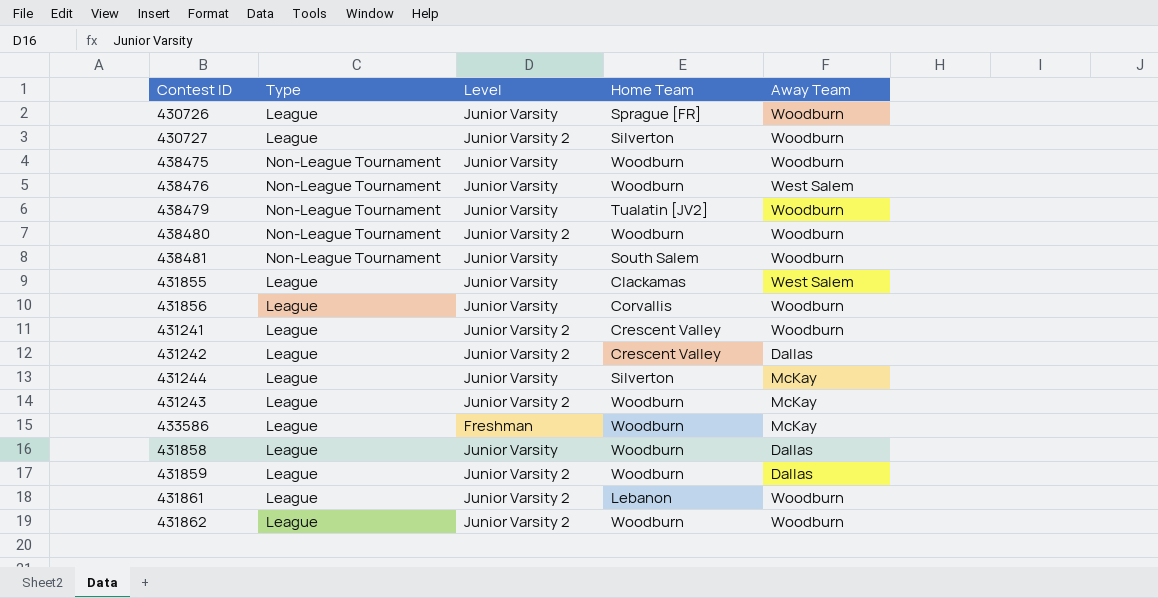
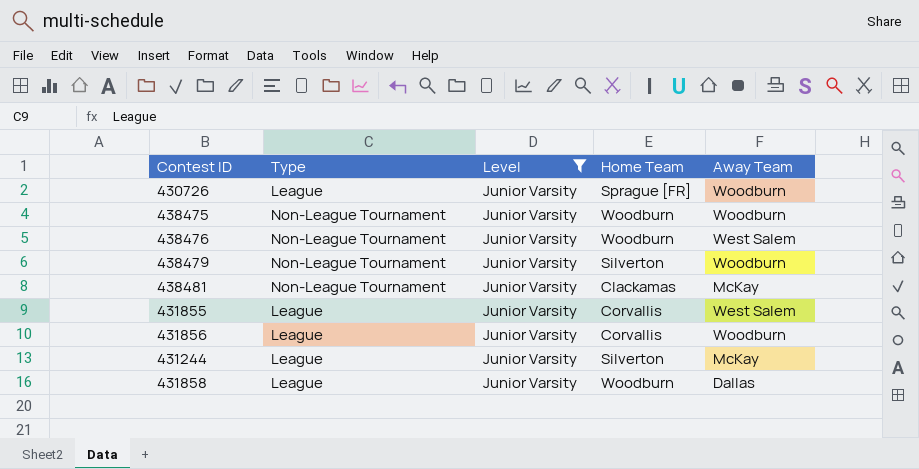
filter: none -> Level = Junior Varsity
438479 | Home Team: Tualatin [JV2] -> Silverton
438481 | Home Team: South Salem -> Clackamas
438481 | Away Team: Woodburn -> McKay
431855 | Home Team: Clackamas -> Corvallis

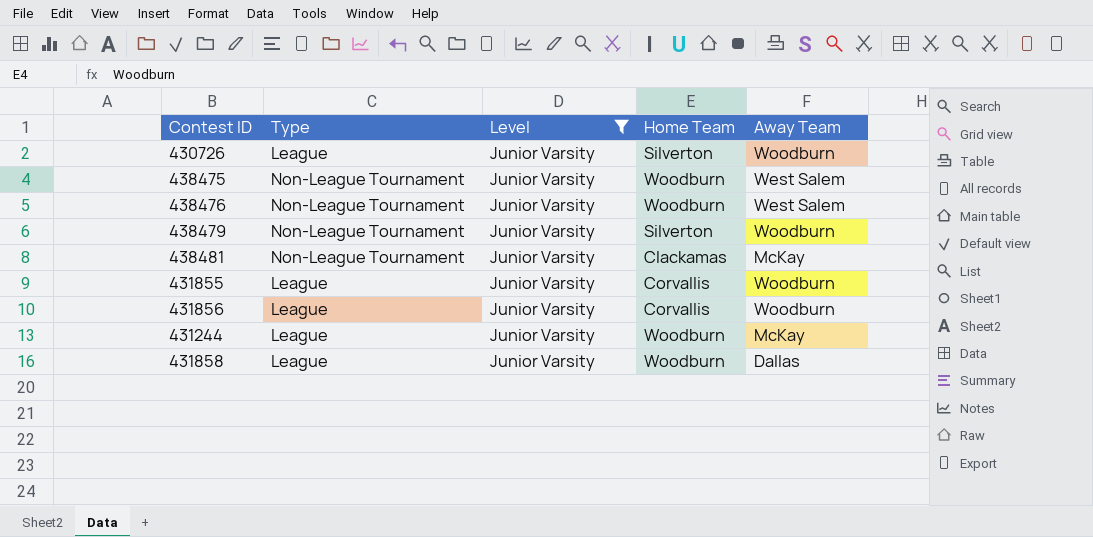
430726 | Home Team: Sprague [FR] -> Silverton
438475 | Away Team: Woodburn -> West Salem
431855 | Away Team: West Salem -> Woodburn
431244 | Home Team: Silverton -> Woodburn

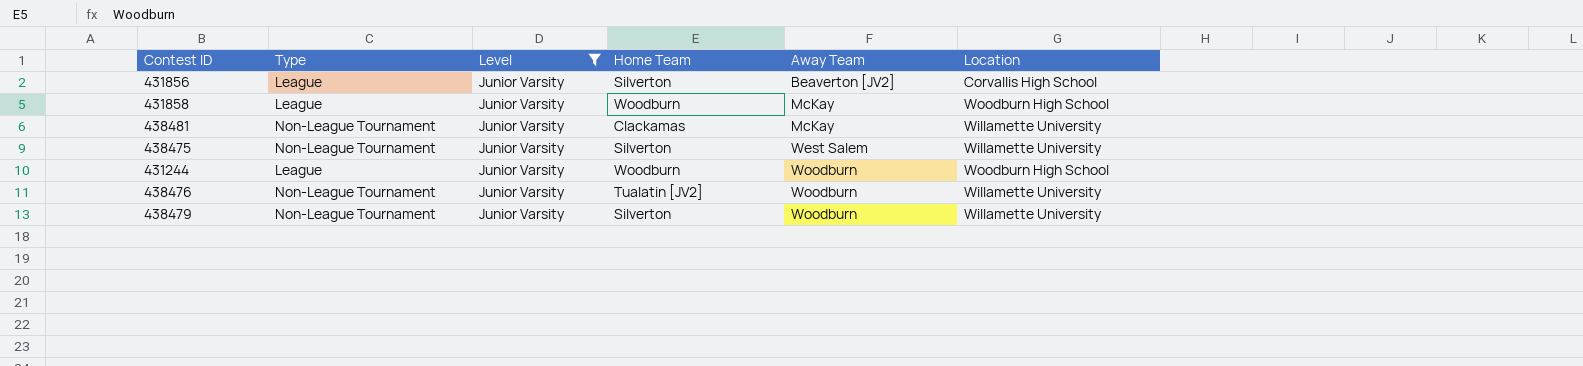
row order: none -> Away Team ascending
column Location | position: none -> 6
row 430726: League | Junior Varsity | Silverton | Woodburn -> none
row 431855: League | Junior Varsity | Corvallis | Woodburn -> none
431856 | Home Team: Corvallis -> Silverton
431856 | Away Team: Woodburn -> Beaverton [JV2]
431858 | Away Team: Dallas -> McKay
438475 | Home Team: Woodburn -> Silverton
431244 | Away Team: McKay -> Woodburn
438476 | Home Team: Woodburn -> Tualatin [JV2]
438476 | Away Team: West Salem -> Woodburn

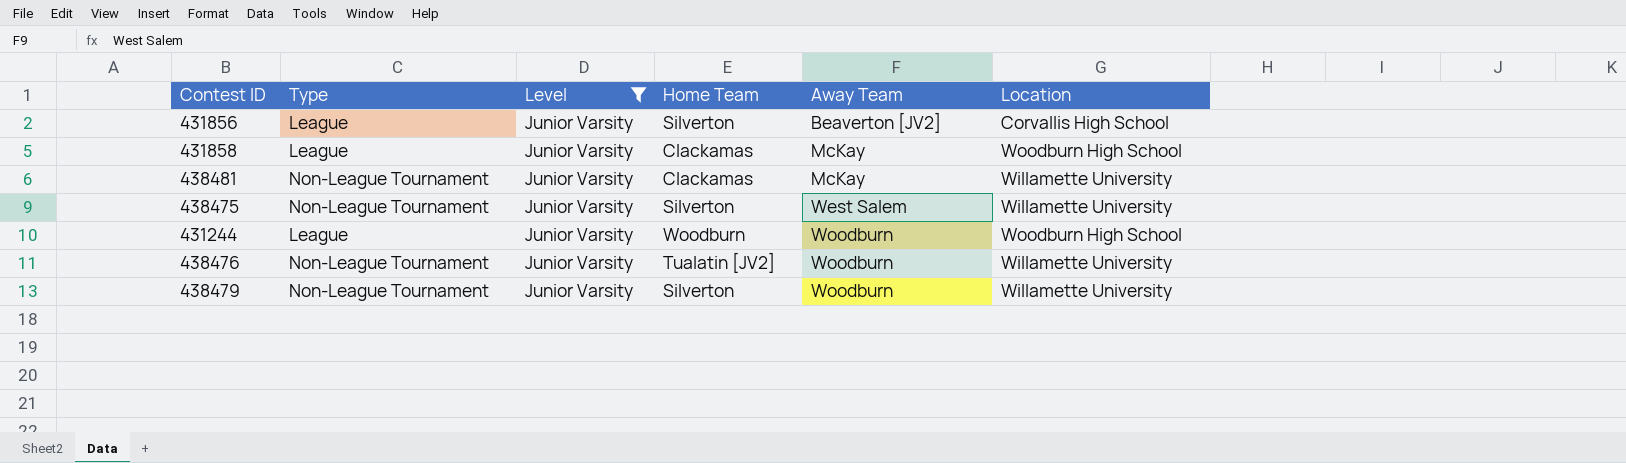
431858 | Home Team: Woodburn -> Clackamas

